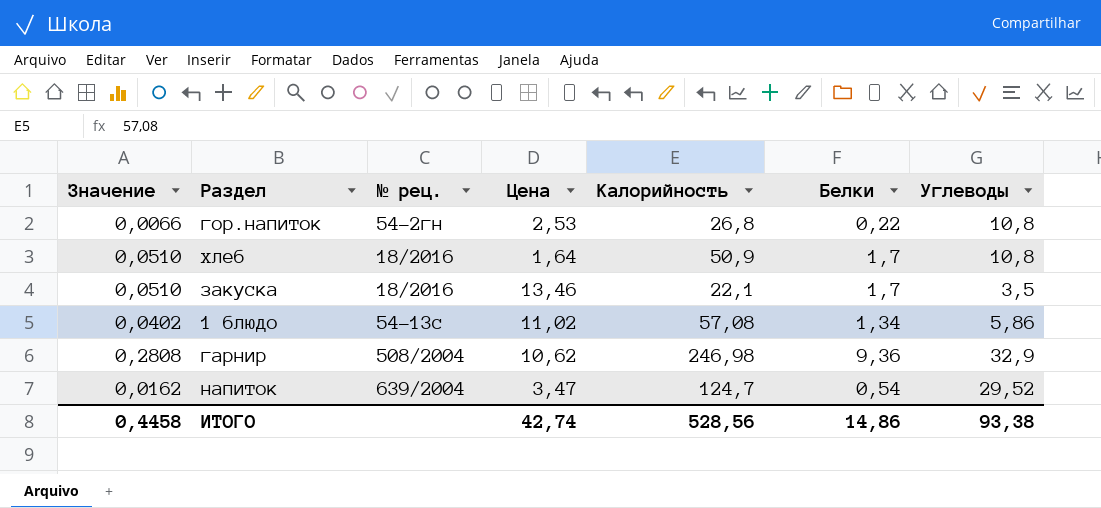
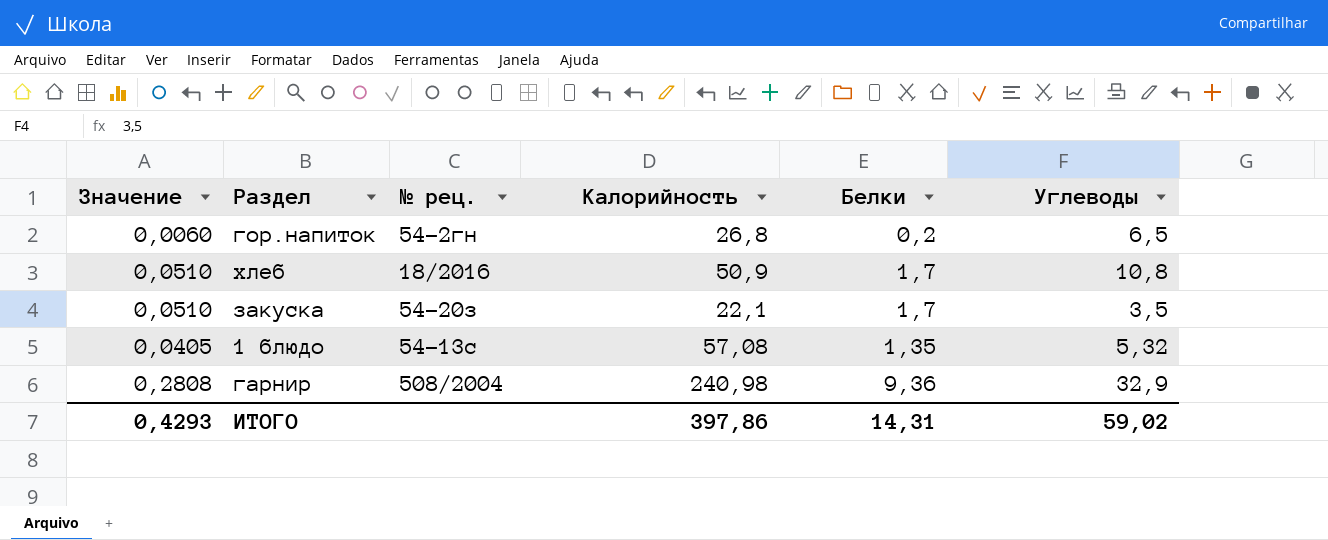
column Цена | position: 4 -> none
row напиток: 0,0162 | 639/2004 | 3,47 | 124,7 | 0,54 | 29,52 -> none
гор.напиток | Значение: 0,0066 -> 0,0060
гор.напиток | Белки: 0,22 -> 0,2
гор.напиток | Углеводы: 10,8 -> 6,5
закуска | № рец.: 18/2016 -> 54-20з
1 блюдо | Значение: 0,0402 -> 0,0405
1 блюдо | Белки: 1,34 -> 1,35
1 блюдо | Углеводы: 5,86 -> 5,32
гарнир | Калорийность: 246,98 -> 240,98
ИТОГО | Значение: 0,4458 -> 0,4293
ИТОГО | Калорийность: 528,56 -> 397,86
ИТОГО | Белки: 14,86 -> 14,31
ИТОГО | Углеводы: 93,38 -> 59,02

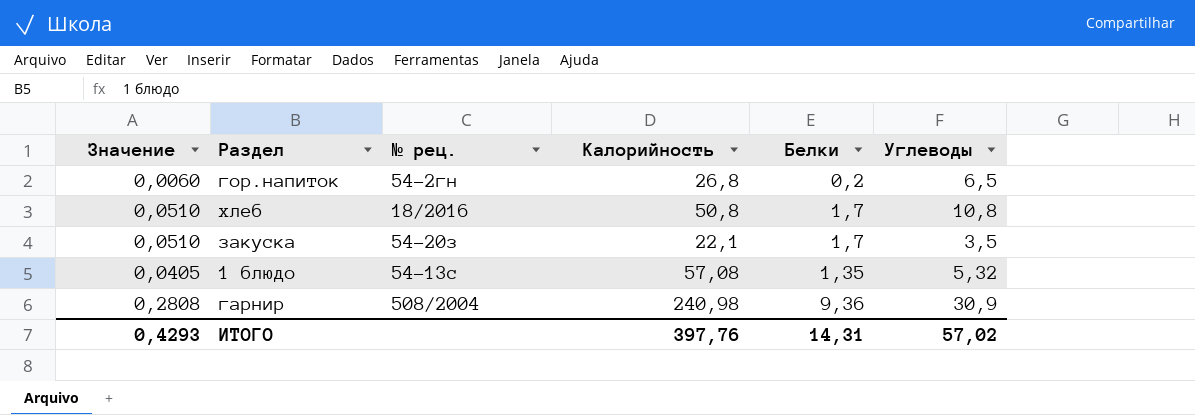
хлеб | Калорийность: 50,9 -> 50,8
гарнир | Углеводы: 32,9 -> 30,9
ИТОГО | Калорийность: 397,86 -> 397,76
ИТОГО | Углеводы: 59,02 -> 57,02

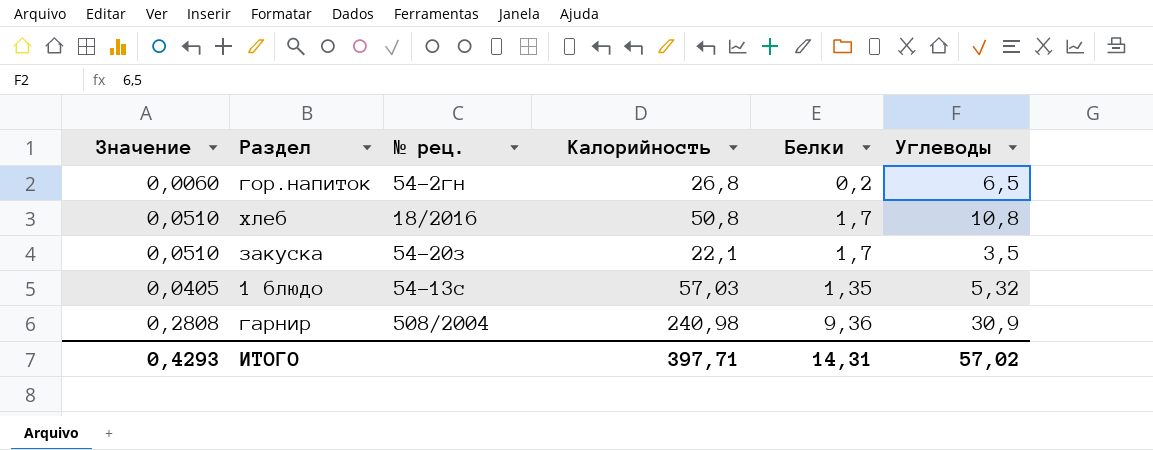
1 блюдо | Калорийность: 57,08 -> 57,03
ИТОГО | Калорийность: 397,76 -> 397,71

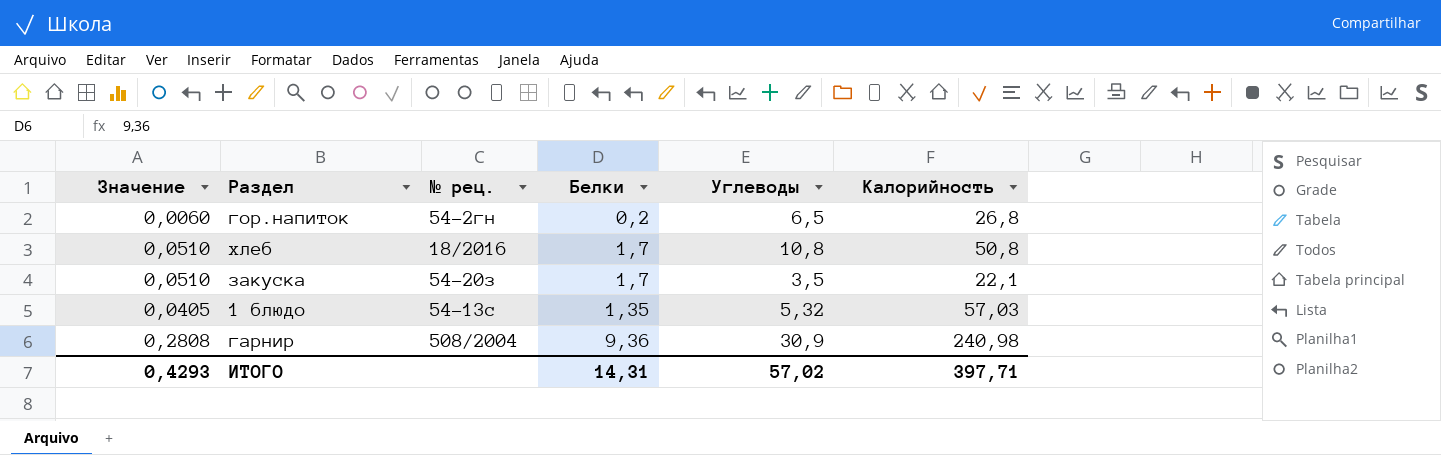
column Калорийность | position: 4 -> 6

